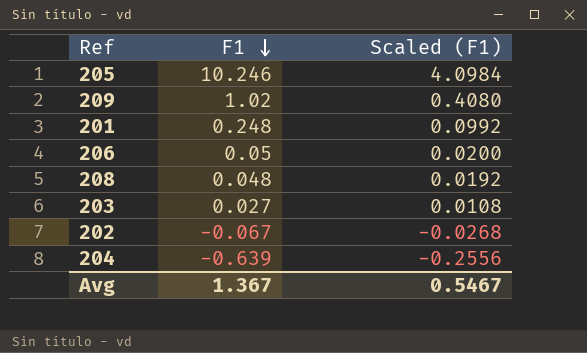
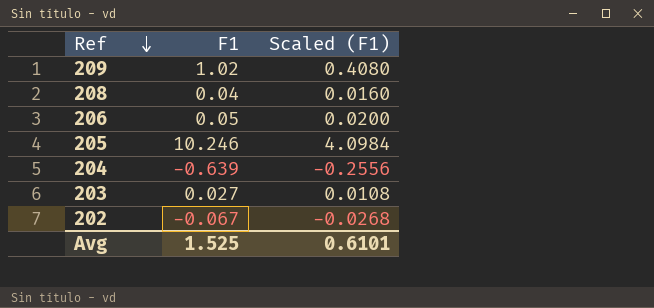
row order: F1 descending -> Ref descending
row 201: 0.248 | 0.0992 -> none
208 | F1: 0.048 -> 0.04
208 | Scaled (F1): 0.0192 -> 0.0160
Avg | F1: 1.367 -> 1.525
Avg | Scaled (F1): 0.5467 -> 0.6101

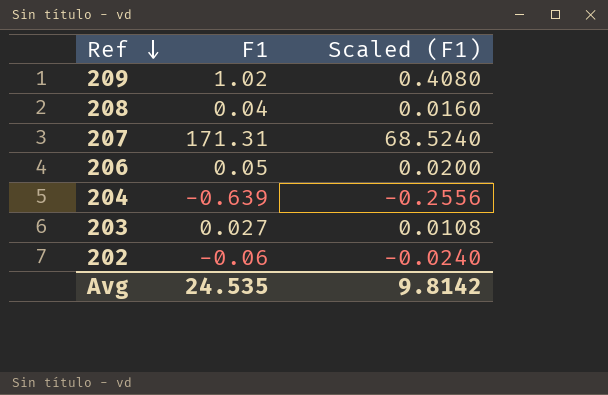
row 205: 10.246 | 4.0984 -> none
row 207: none -> 171.31 | 68.5240
202 | F1: -0.067 -> -0.06
202 | Scaled (F1): -0.0268 -> -0.0240
Avg | F1: 1.525 -> 24.535
Avg | Scaled (F1): 0.6101 -> 9.8142

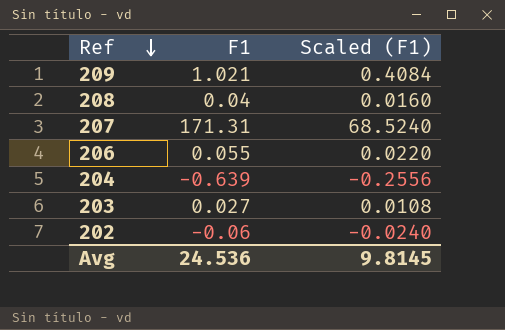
209 | F1: 1.02 -> 1.021
209 | Scaled (F1): 0.4080 -> 0.4084
206 | F1: 0.05 -> 0.055
206 | Scaled (F1): 0.0200 -> 0.0220
Avg | F1: 24.535 -> 24.536
Avg | Scaled (F1): 9.8142 -> 9.8145

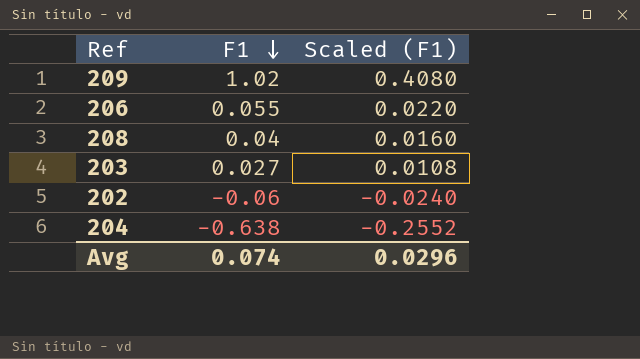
row order: Ref descending -> F1 descending
row 207: 171.31 | 68.5240 -> none
209 | F1: 1.021 -> 1.02
209 | Scaled (F1): 0.4084 -> 0.4080
204 | F1: -0.639 -> -0.638
204 | Scaled (F1): -0.2556 -> -0.2552
Avg | F1: 24.536 -> 0.074
Avg | Scaled (F1): 9.8145 -> 0.0296

